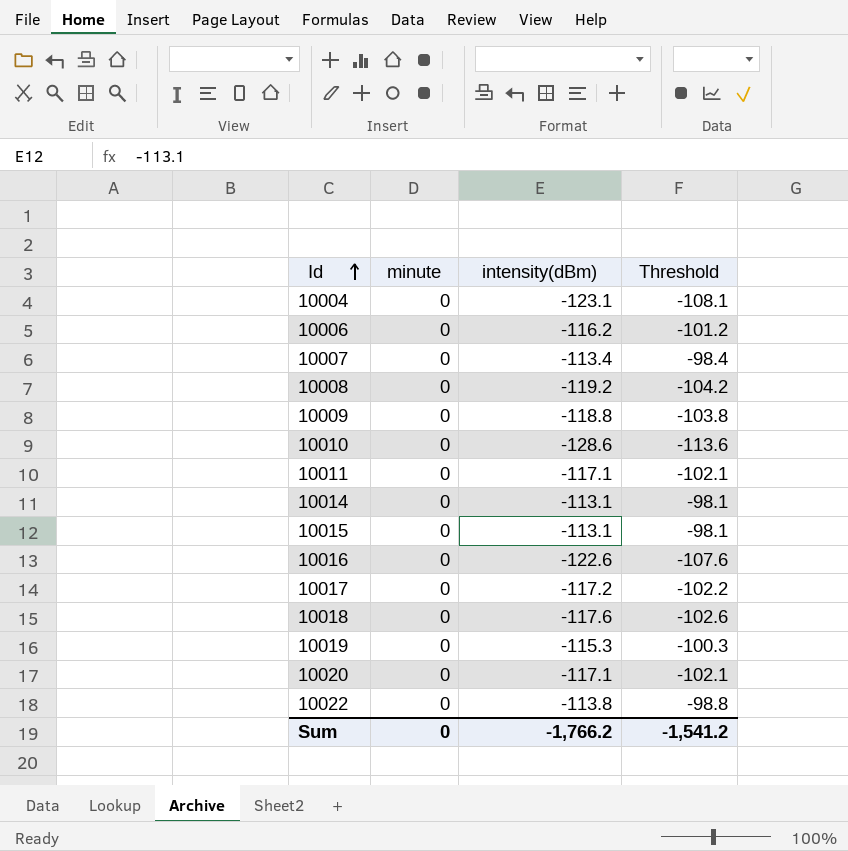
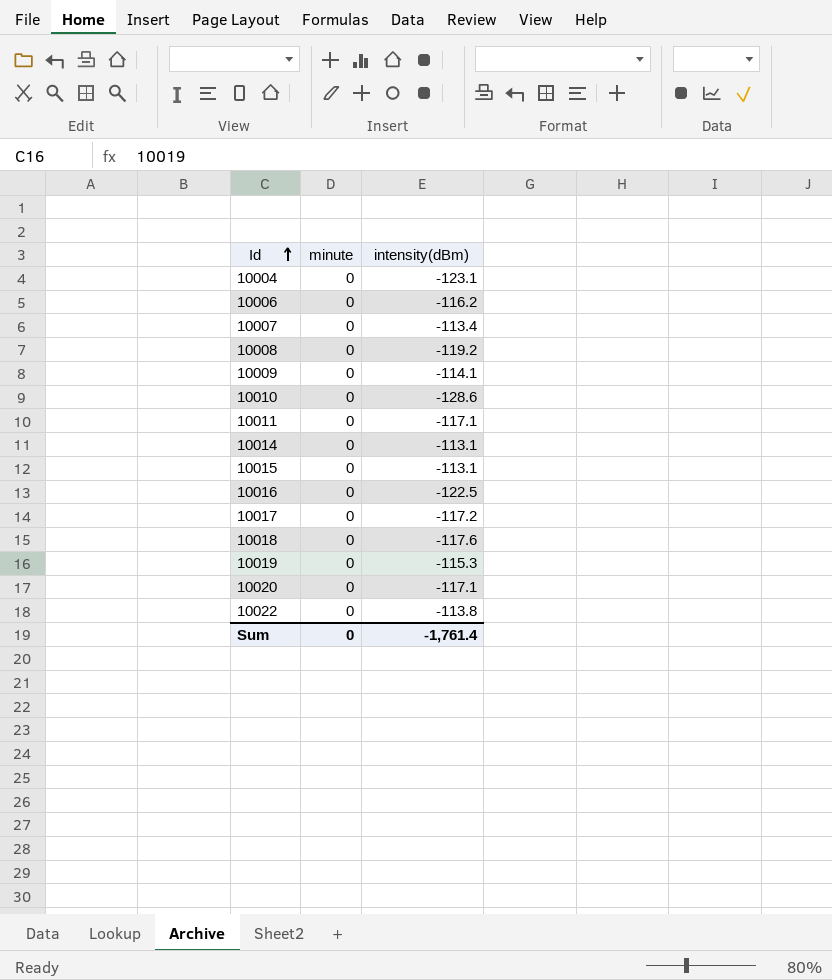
column Threshold | formula: [intensity(dBm)] + 15 -> none
10009 | intensity(dBm): -118.8 -> -114.1
10016 | intensity(dBm): -122.6 -> -122.5
Sum | intensity(dBm): -1,766.2 -> -1,761.4

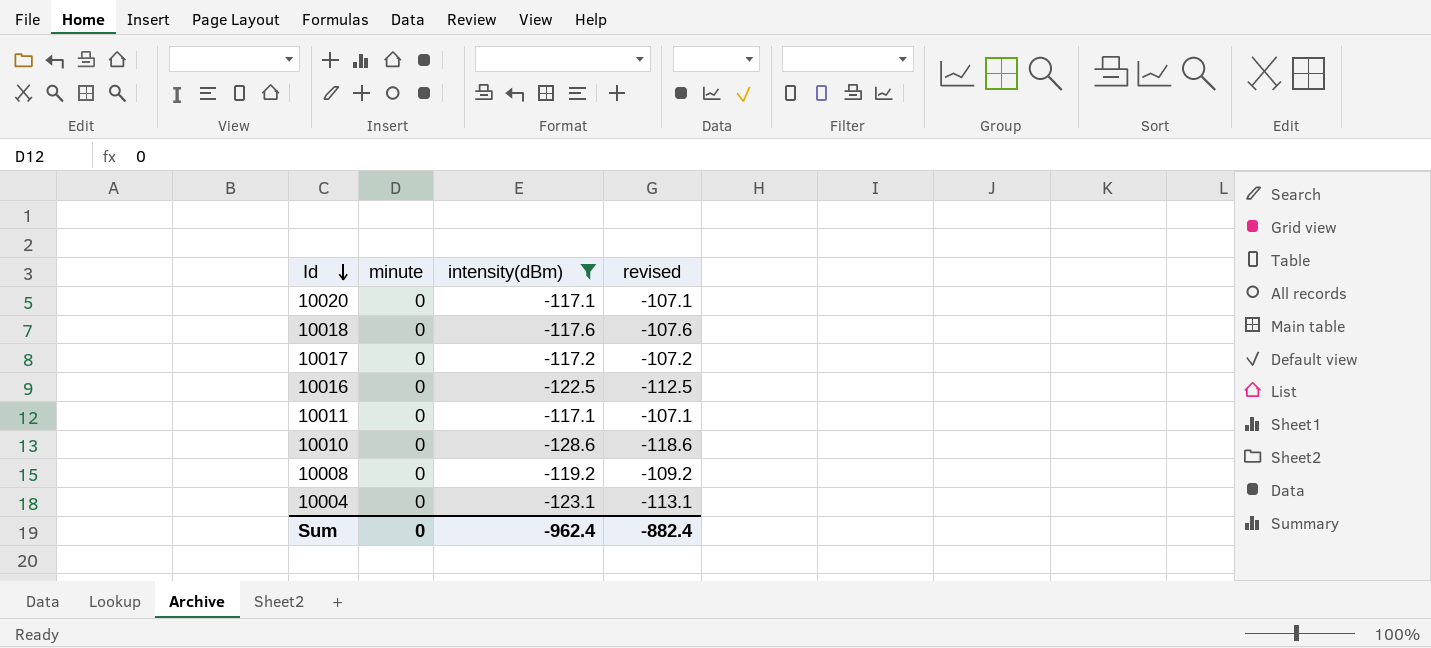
filter: none -> intensity(dBm) <= -117.1
row order: Id ascending -> Id descending
column revised | formula: none -> [intensity(dBm)] + 10
Sum | intensity(dBm): -1,761.4 -> -962.4

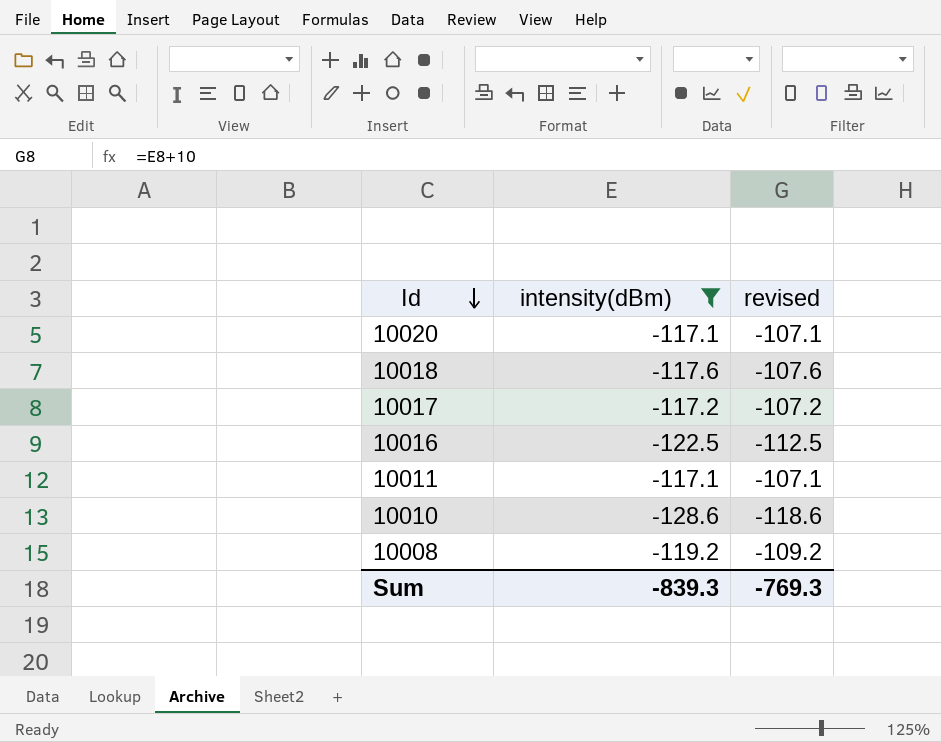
column minute | position: 2 -> none
row 10004: 0 | -123.1 | -113.1 -> none
Sum | intensity(dBm): -962.4 -> -839.3
Sum | revised: -882.4 -> -769.3

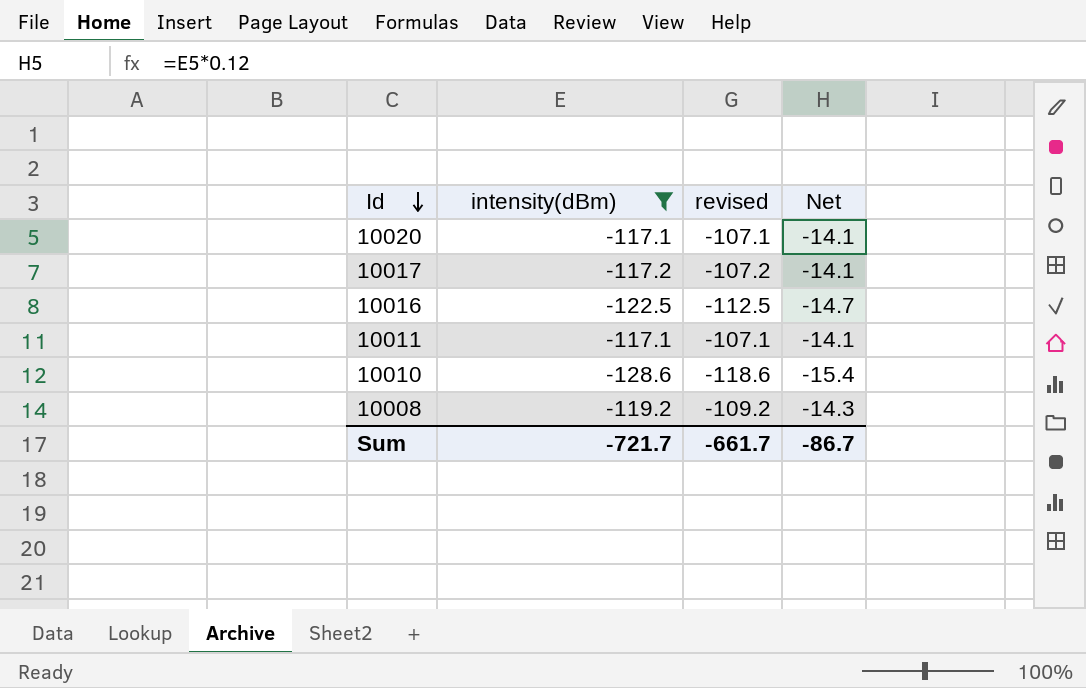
column Net | formula: none -> [intensity(dBm)] * 0.12
row 10018: -117.6 | -107.6 -> none
Sum | intensity(dBm): -839.3 -> -721.7
Sum | revised: -769.3 -> -661.7

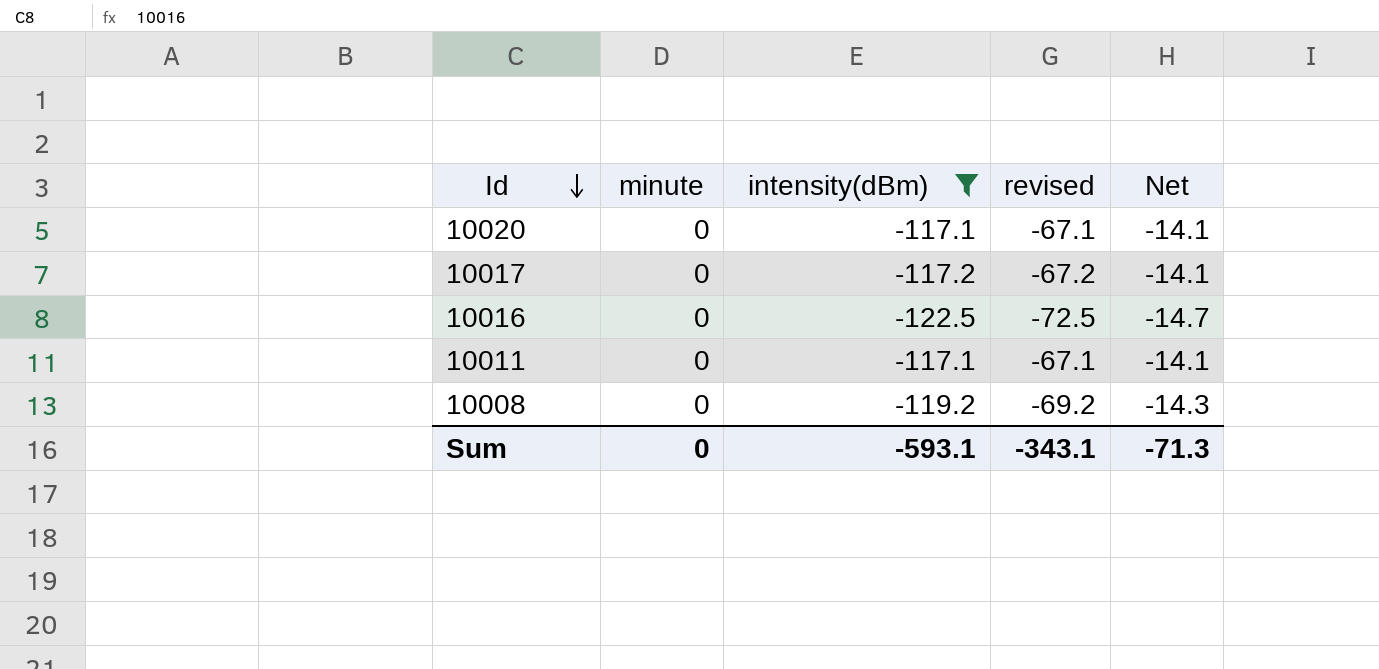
column minute | position: none -> 2
column revised | formula: [intensity(dBm)] + 10 -> [intensity(dBm)] + 50
row 10010: -128.6 | -118.6 | -15.4 -> none
Sum | intensity(dBm): -721.7 -> -593.1
Sum | revised: -661.7 -> -343.1
Sum | Net: -86.7 -> -71.3

